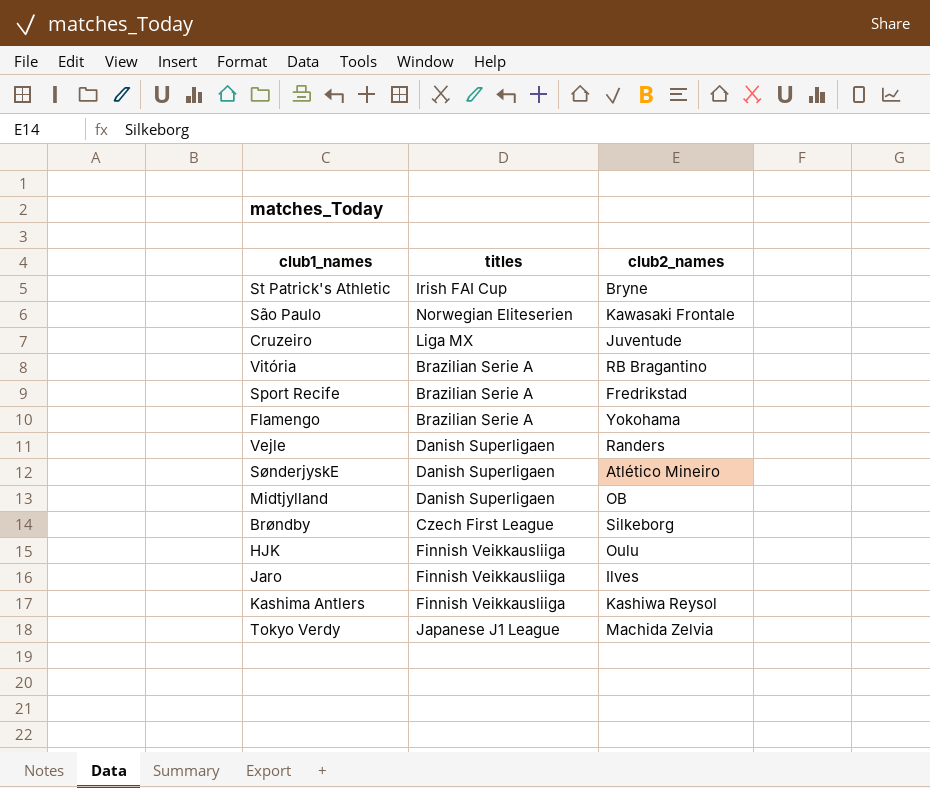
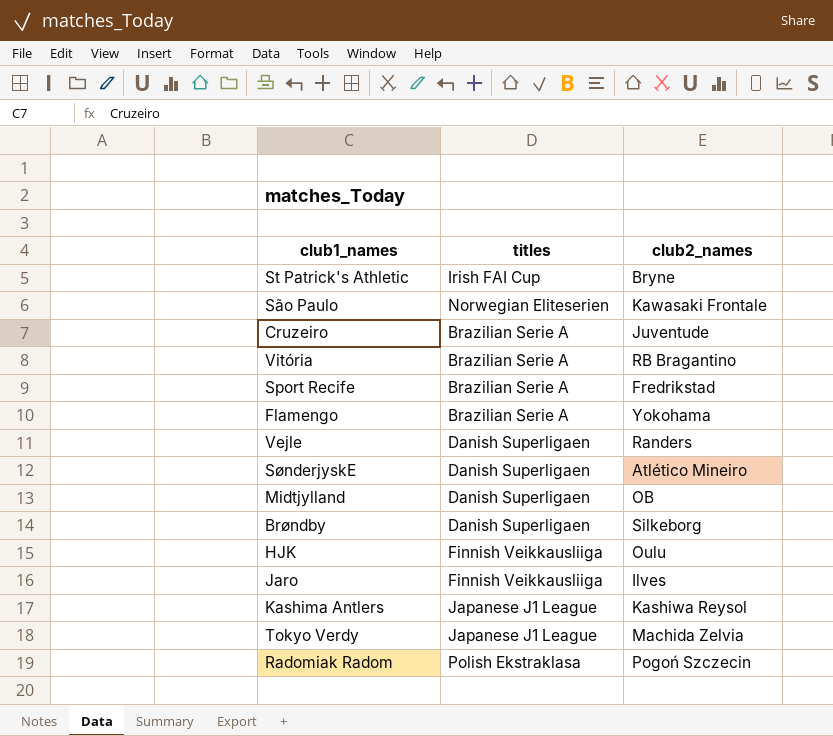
Cruzeiro | titles: Liga MX -> Brazilian Serie A
Brøndby | titles: Czech First League -> Danish Superligaen
Kashima Antlers | titles: Finnish Veikkausliiga -> Japanese J1 League
row Radomiak Radom: none -> Polish Ekstraklasa | Pogoń Szczecin

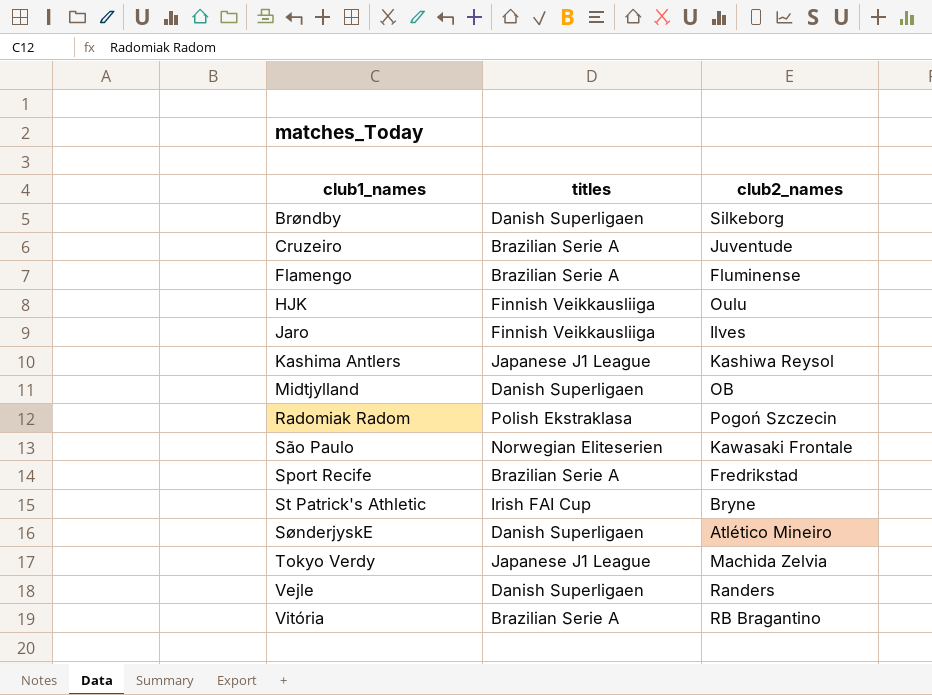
row order: none -> club1_names ascending
Flamengo | club2_names: Yokohama -> Fluminense

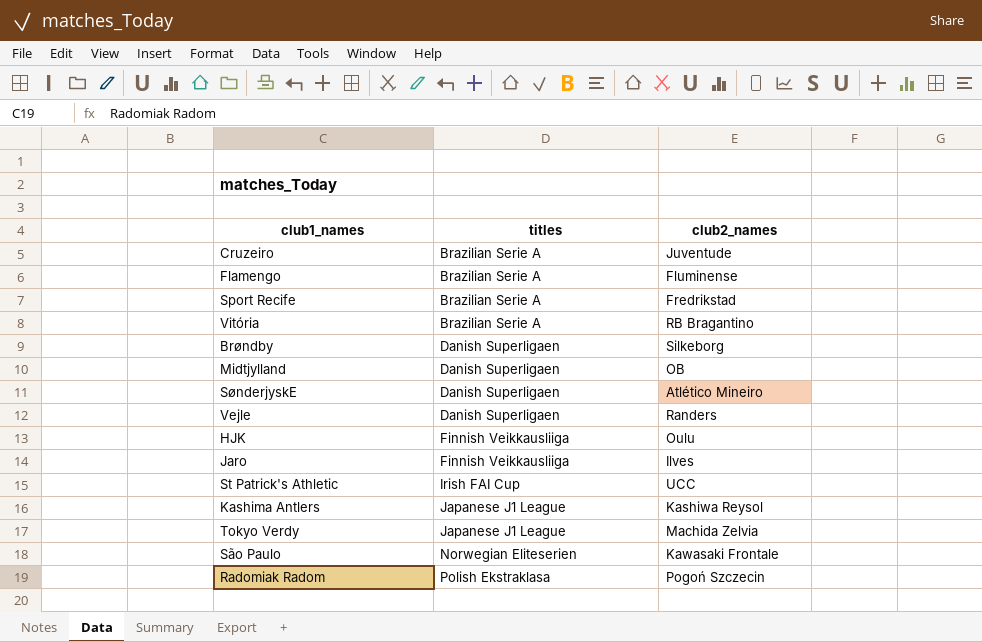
row order: club1_names ascending -> titles ascending
St Patrick's Athletic | club2_names: Bryne -> UCC

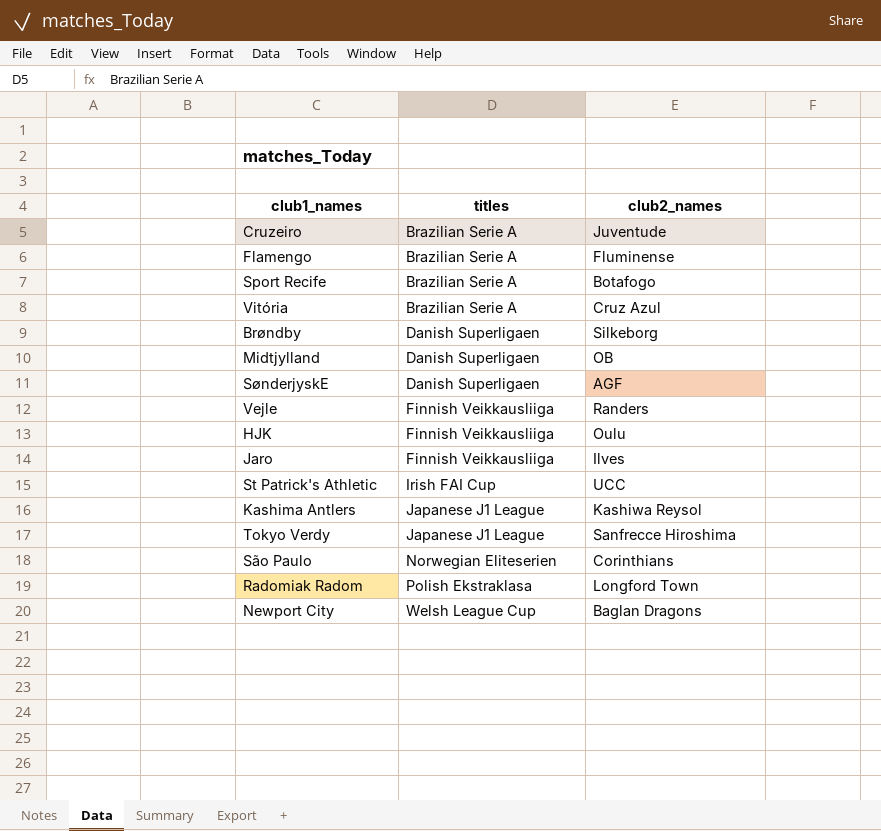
Sport Recife | club2_names: Fredrikstad -> Botafogo
Vitória | club2_names: RB Bragantino -> Cruz Azul
SønderjyskE | club2_names: Atlético Mineiro -> AGF
Vejle | titles: Danish Superligaen -> Finnish Veikkausliiga
Tokyo Verdy | club2_names: Machida Zelvia -> Sanfrecce Hiroshima
São Paulo | club2_names: Kawasaki Frontale -> Corinthians
Radomiak Radom | club2_names: Pogoń Szczecin -> Longford Town
row Newport City: none -> Welsh League Cup | Baglan Dragons

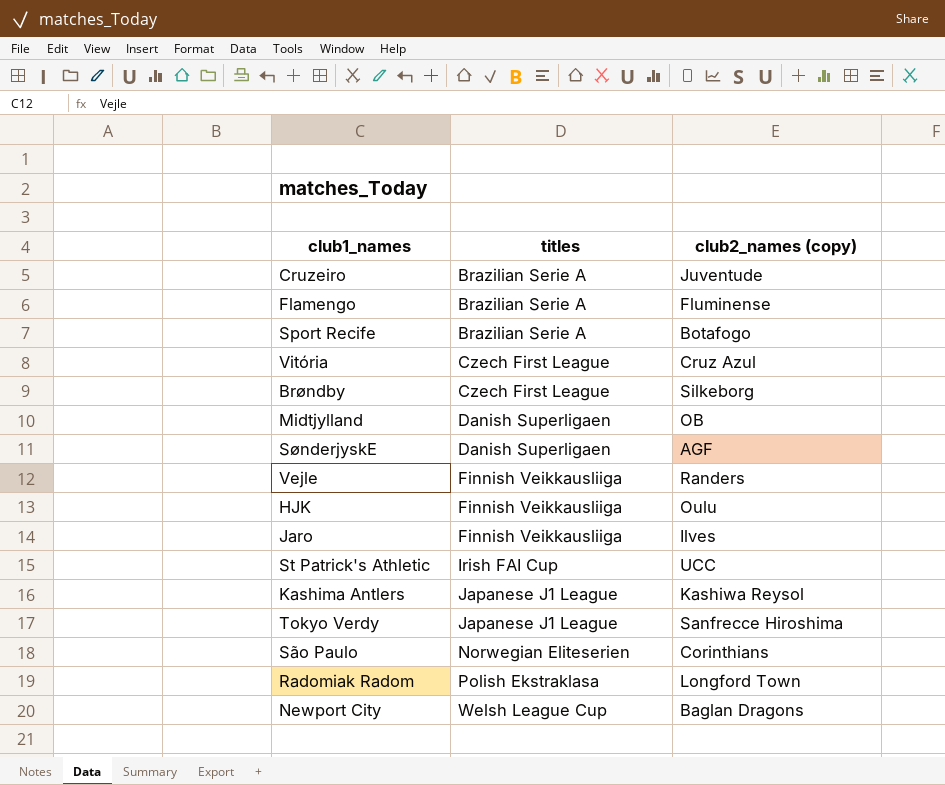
column name: club2_names -> club2_names (copy)
Vitória | titles: Brazilian Serie A -> Czech First League
Brøndby | titles: Danish Superligaen -> Czech First League

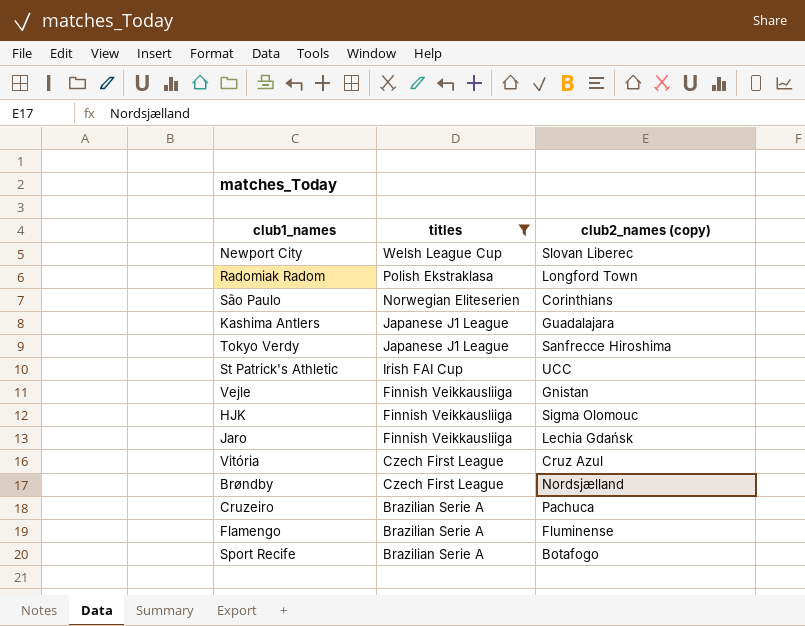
filter: none -> titles != Danish Superligaen
row order: titles ascending -> titles descending
Newport City | club2_names (copy): Baglan Dragons -> Slovan Liberec
Kashima Antlers | club2_names (copy): Kashiwa Reysol -> Guadalajara
Vejle | club2_names (copy): Randers -> Gnistan
HJK | club2_names (copy): Oulu -> Sigma Olomouc
Jaro | club2_names (copy): Ilves -> Lechia Gdańsk
Brøndby | club2_names (copy): Silkeborg -> Nordsjælland
Cruzeiro | club2_names (copy): Juventude -> Pachuca

